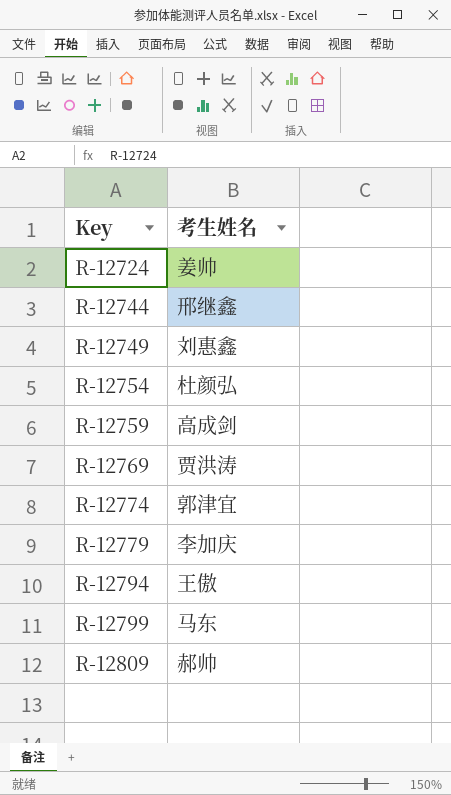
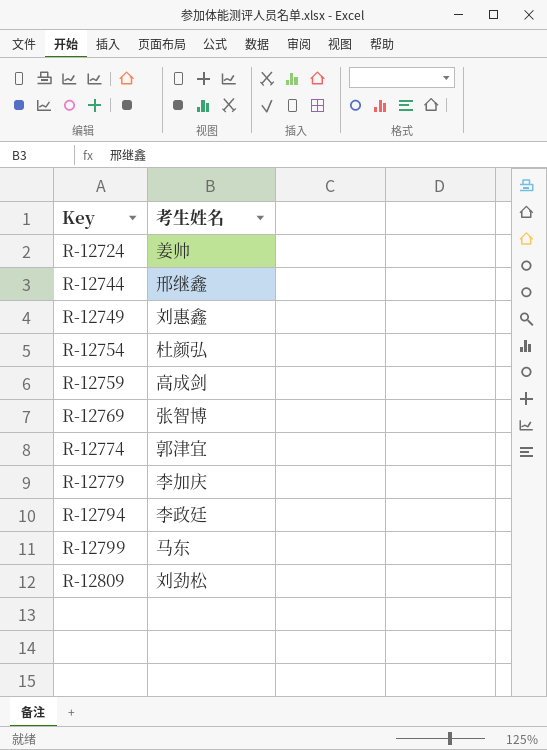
R-12769 | 考生姓名: 贾洪涛 -> 张智博
R-12794 | 考生姓名: 王傲 -> 李政廷
R-12809 | 考生姓名: 郝帅 -> 刘劲松

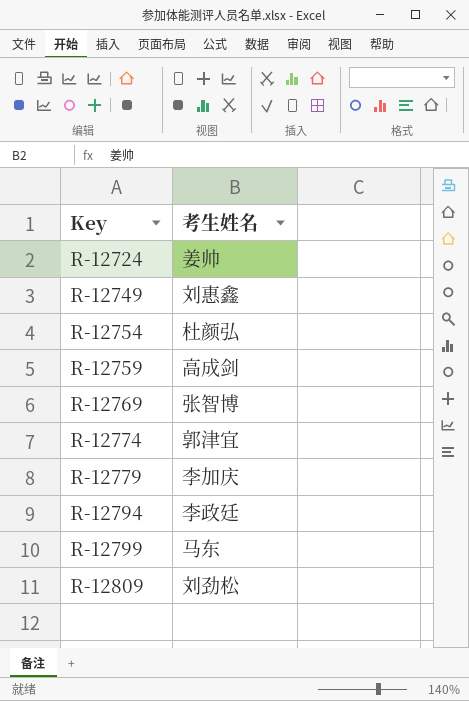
row R-12744: 邢继鑫 -> none

